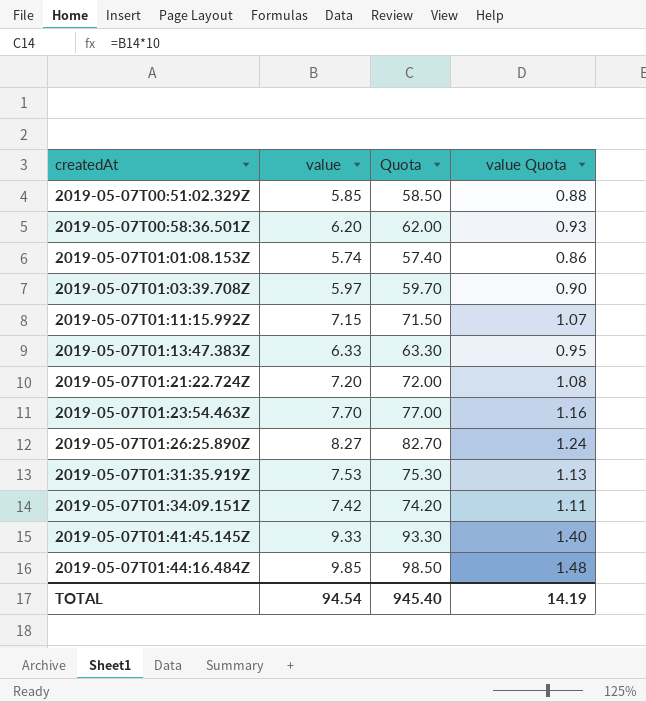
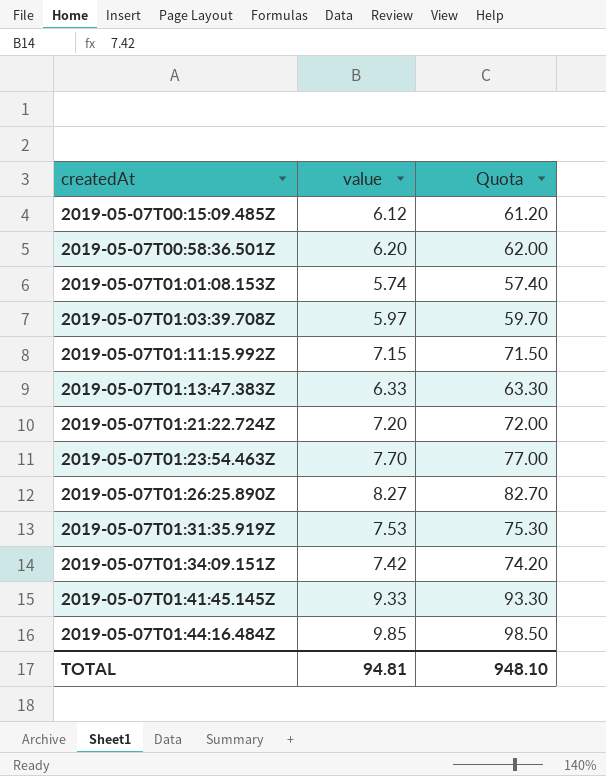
column value Quota | formula: [value] * 0.15 -> none
row 2019-05-07T00:51:02.329Z: 5.85 | 58.50 | 0.88 -> none
row 2019-05-07T00:15:09.485Z: none -> 6.12 | 61.20
TOTAL | value: 94.54 -> 94.81
TOTAL | Quota: 945.40 -> 948.10

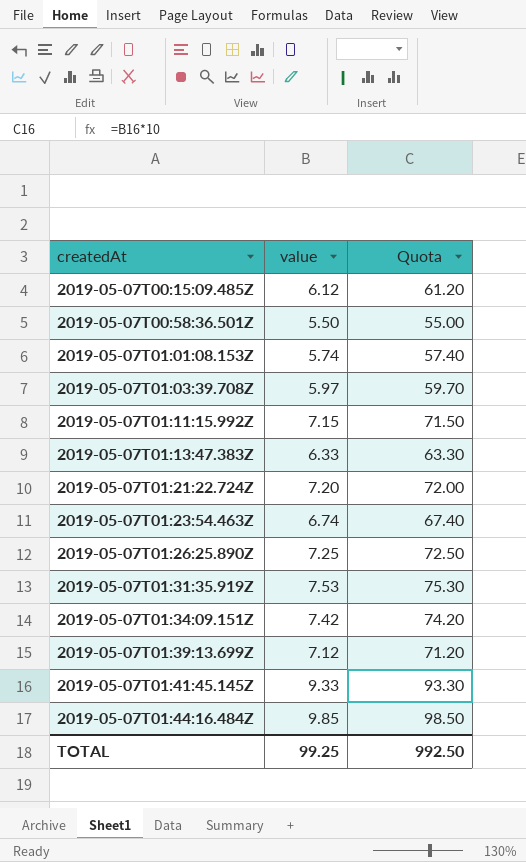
2019-05-07T00:58:36.501Z | value: 6.20 -> 5.50
2019-05-07T00:58:36.501Z | Quota: 62.00 -> 55.00
2019-05-07T01:23:54.463Z | value: 7.70 -> 6.74
2019-05-07T01:23:54.463Z | Quota: 77.00 -> 67.40
2019-05-07T01:26:25.890Z | value: 8.27 -> 7.25
2019-05-07T01:26:25.890Z | Quota: 82.70 -> 72.50
row 2019-05-07T01:39:13.699Z: none -> 7.12 | 71.20
TOTAL | value: 94.81 -> 99.25
TOTAL | Quota: 948.10 -> 992.50

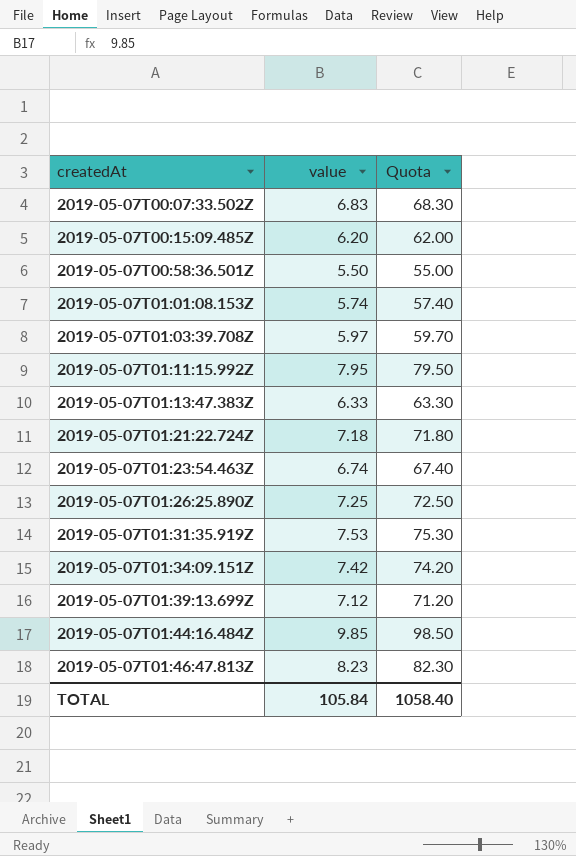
row 2019-05-07T01:41:45.145Z: 9.33 | 93.30 -> none
row 2019-05-07T00:07:33.502Z: none -> 6.83 | 68.30
2019-05-07T00:15:09.485Z | value: 6.12 -> 6.20
2019-05-07T00:15:09.485Z | Quota: 61.20 -> 62.00
2019-05-07T01:11:15.992Z | value: 7.15 -> 7.95
2019-05-07T01:11:15.992Z | Quota: 71.50 -> 79.50
2019-05-07T01:21:22.724Z | value: 7.20 -> 7.18
2019-05-07T01:21:22.724Z | Quota: 72.00 -> 71.80
row 2019-05-07T01:46:47.813Z: none -> 8.23 | 82.30
TOTAL | value: 99.25 -> 105.84
TOTAL | Quota: 992.50 -> 1058.40

